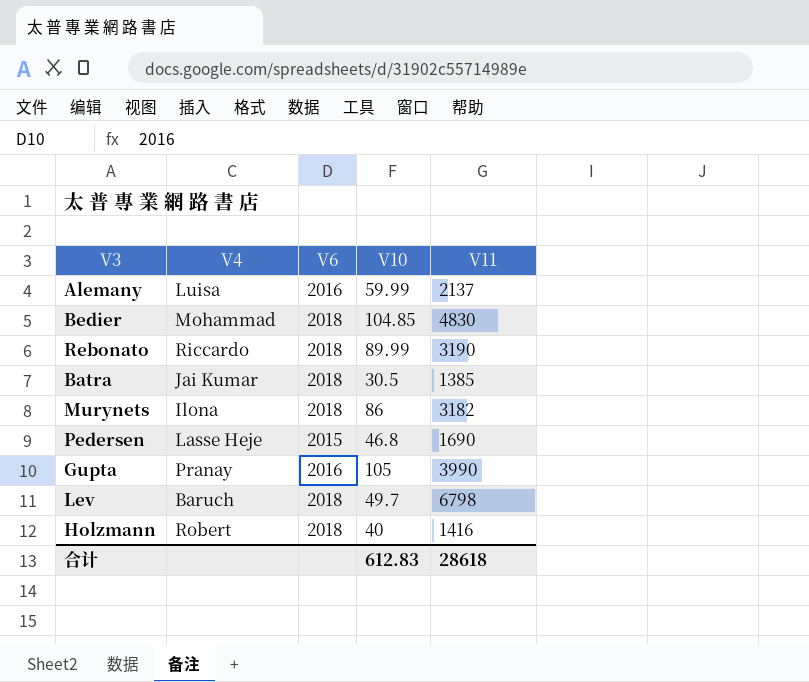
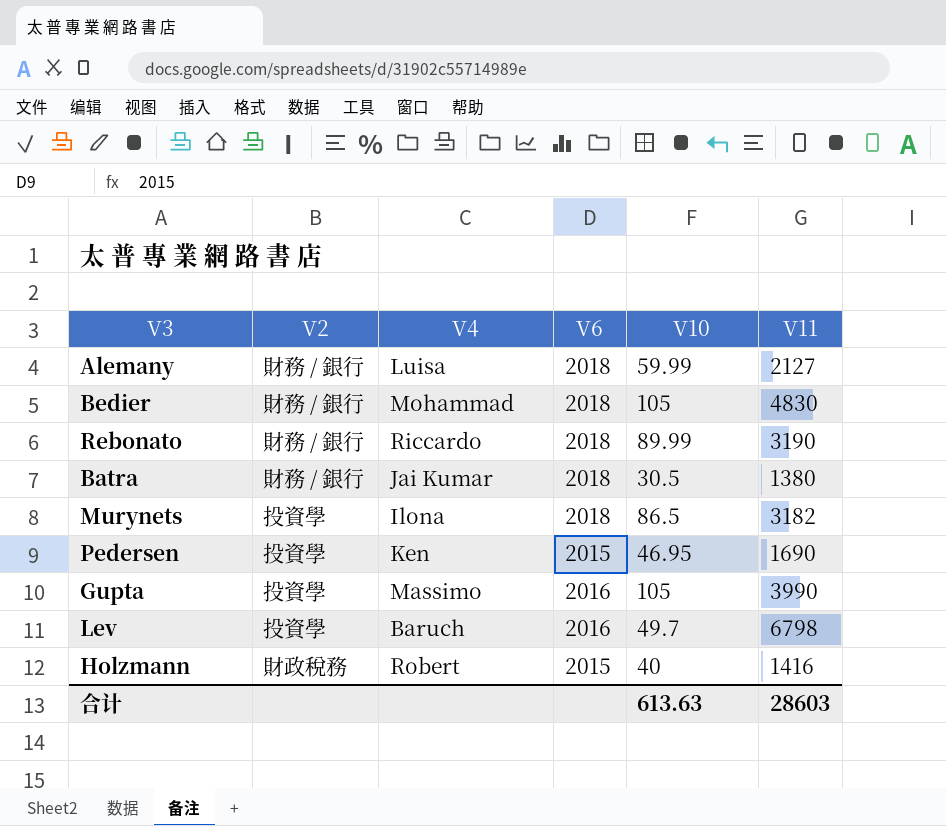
column V2 | position: none -> 2
Alemany | V6: 2016 -> 2018
Alemany | V11: 2137 -> 2127
Bedier | V10: 104.85 -> 105
Batra | V11: 1385 -> 1380
Murynets | V10: 86 -> 86.5
Pedersen | V4: Lasse Heje -> Ken
Pedersen | V10: 46.8 -> 46.95
Gupta | V4: Pranay -> Massimo
Lev | V6: 2018 -> 2016
Holzmann | V6: 2018 -> 2015
合计 | V10: 612.83 -> 613.63
合计 | V11: 28618 -> 28603

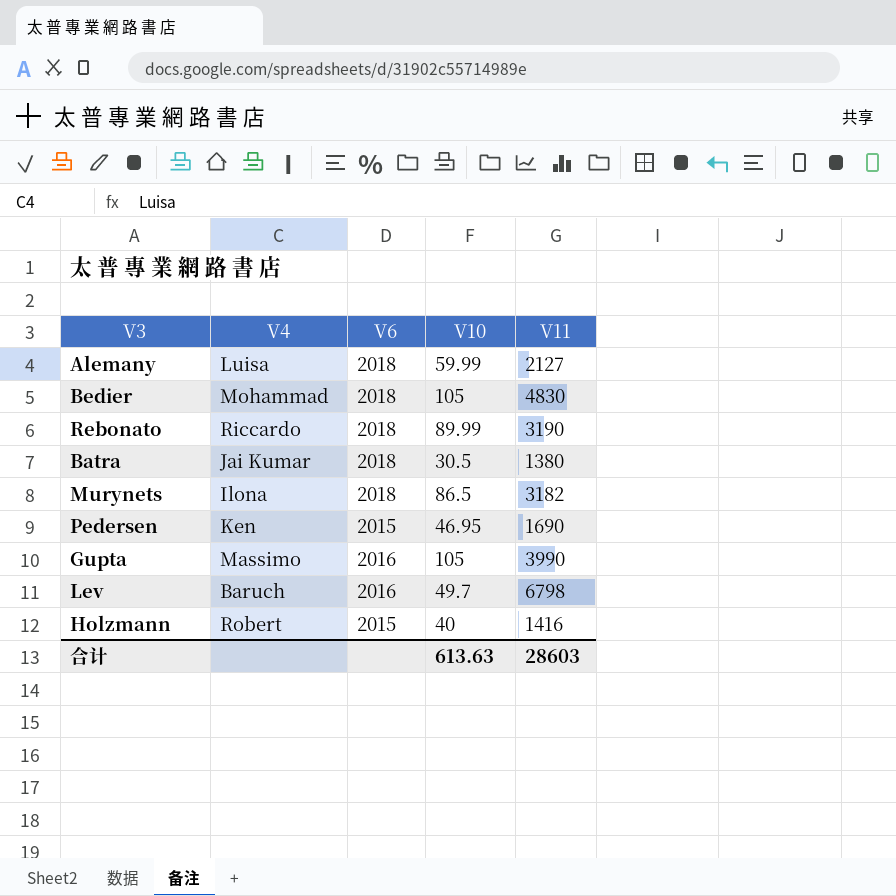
column V2 | position: 2 -> none

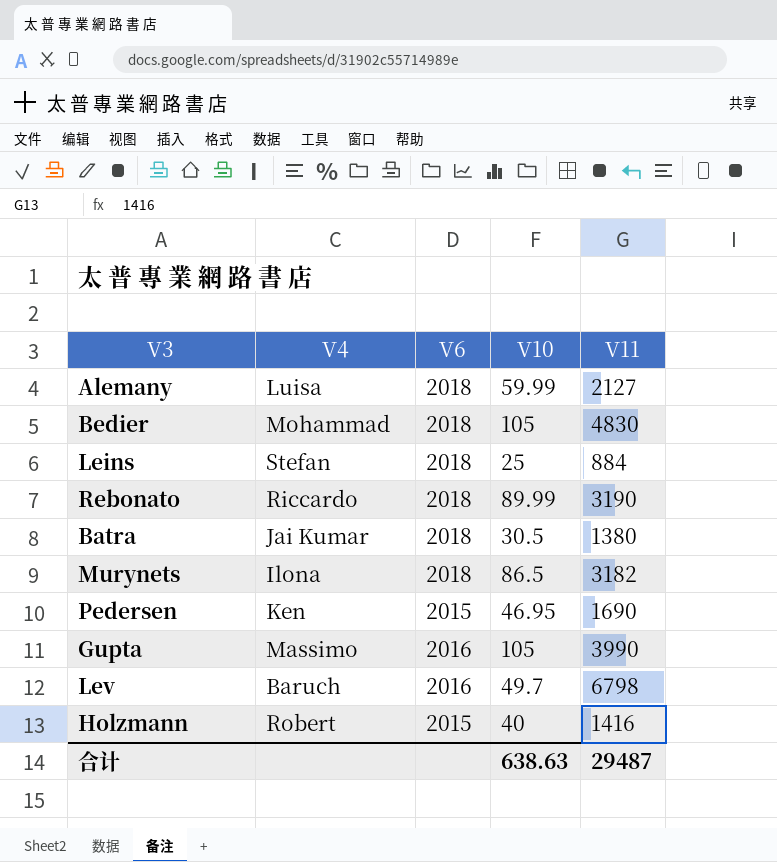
row Leins: none -> Stefan | 2018 | 25 | 884
合计 | V10: 613.63 -> 638.63
合计 | V11: 28603 -> 29487

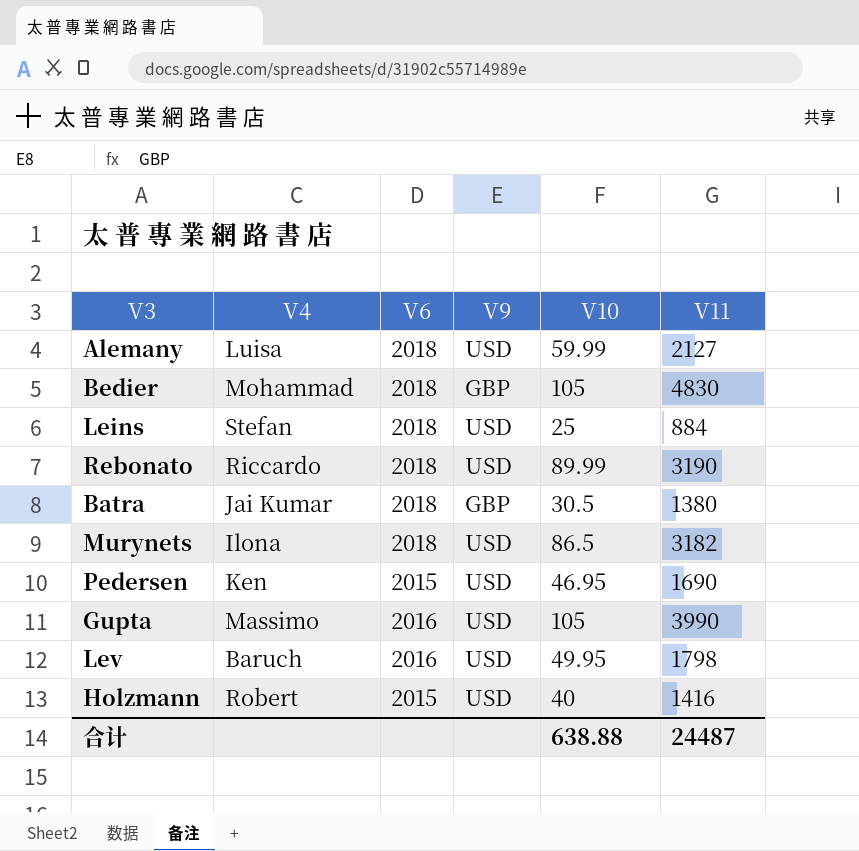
column V9 | position: none -> 4
Lev | V10: 49.7 -> 49.95
Lev | V11: 6798 -> 1798
合计 | V10: 638.63 -> 638.88
合计 | V11: 29487 -> 24487

